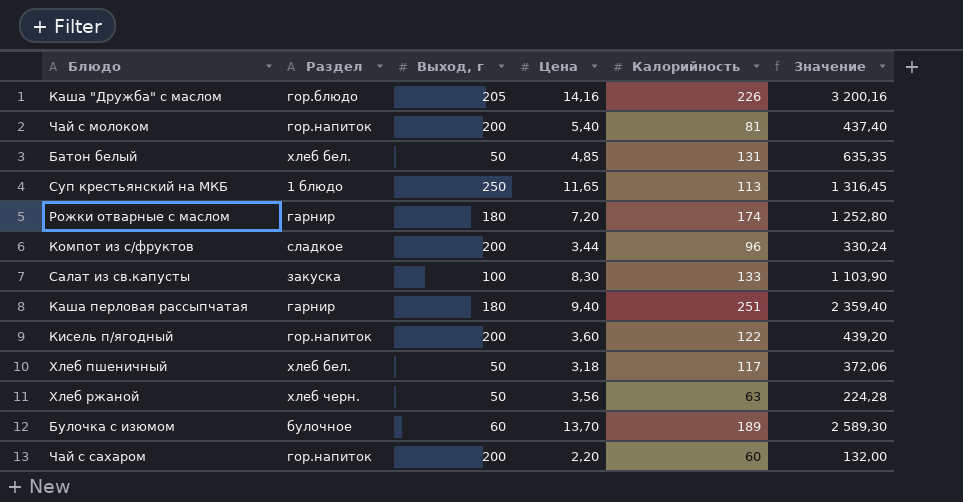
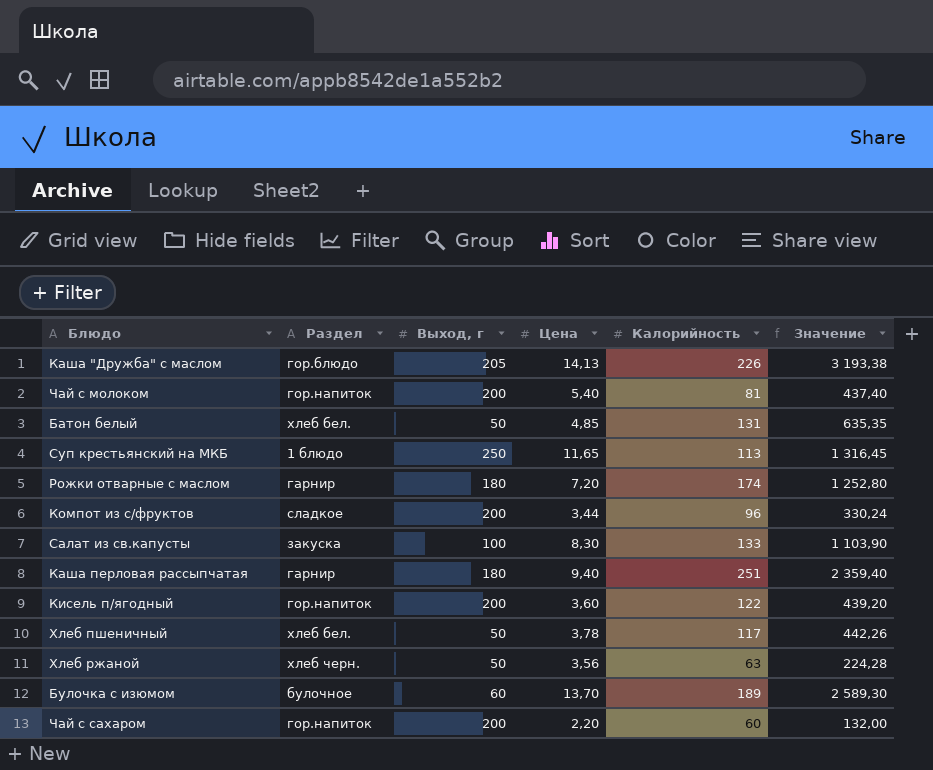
Каша "Дружба" с маслом | Цена: 14,16 -> 14,13
Каша "Дружба" с маслом | Значение: 3 200,16 -> 3 193,38
Хлеб пшеничный | Цена: 3,18 -> 3,78
Хлеб пшеничный | Значение: 372,06 -> 442,26

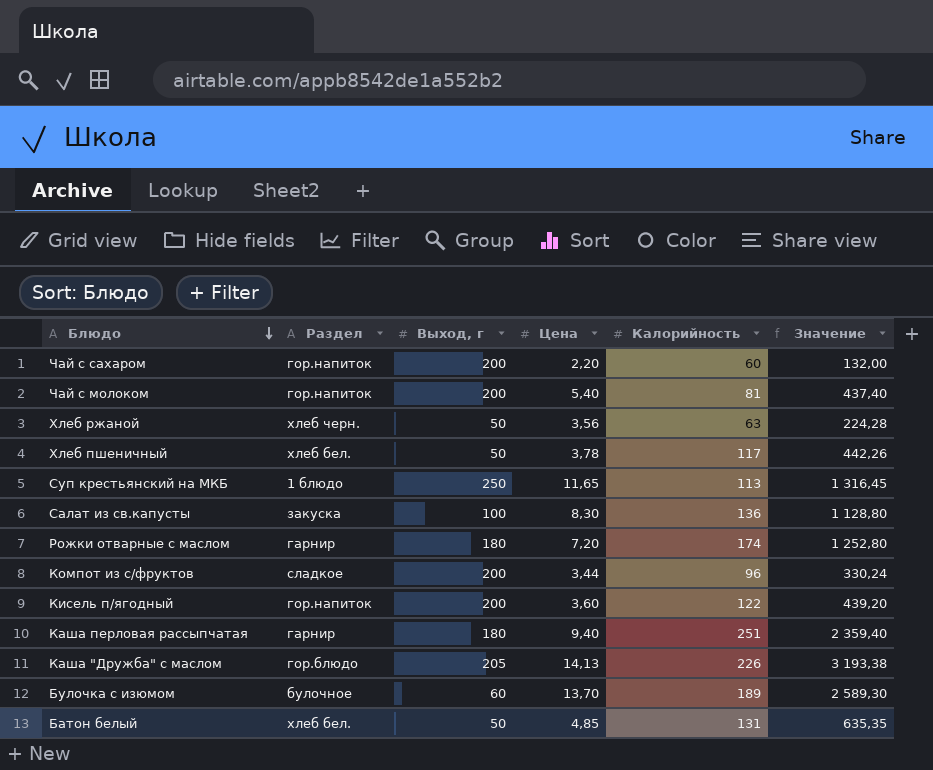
row order: none -> Блюдо descending
Салат из св.капусты | Калорийность: 133 -> 136
Салат из св.капусты | Значение: 1 103,90 -> 1 128,80

